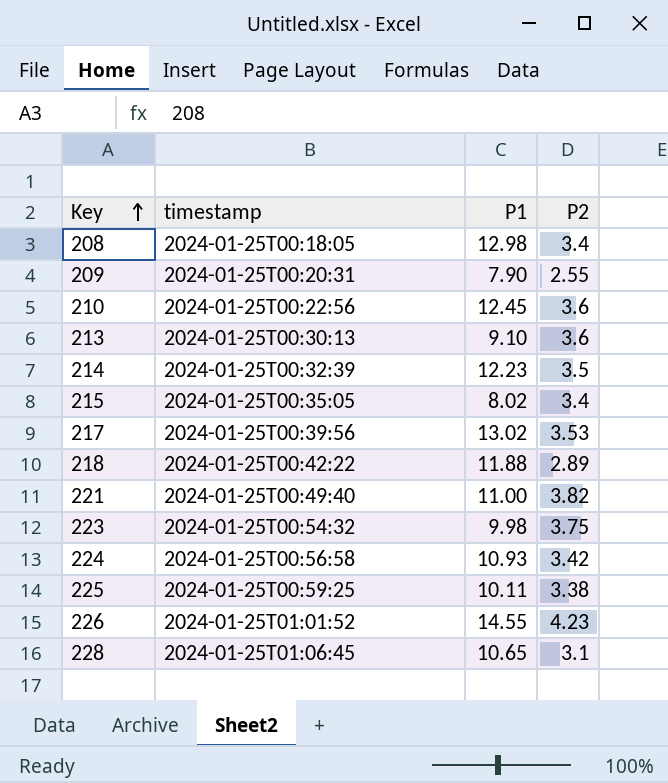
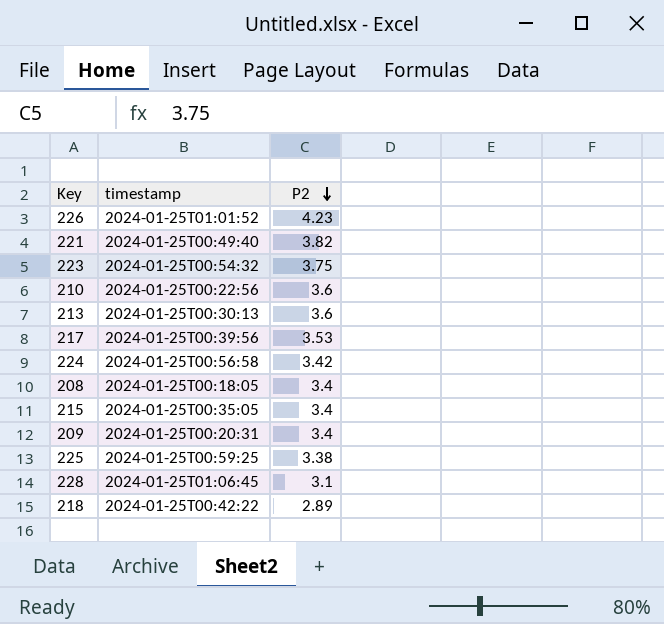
row order: Key ascending -> P2 descending
column P1 | position: 3 -> none
row 214: 2024-01-25T00:32:39 | 12.23 | 3.5 -> none
209 | P2: 2.55 -> 3.4

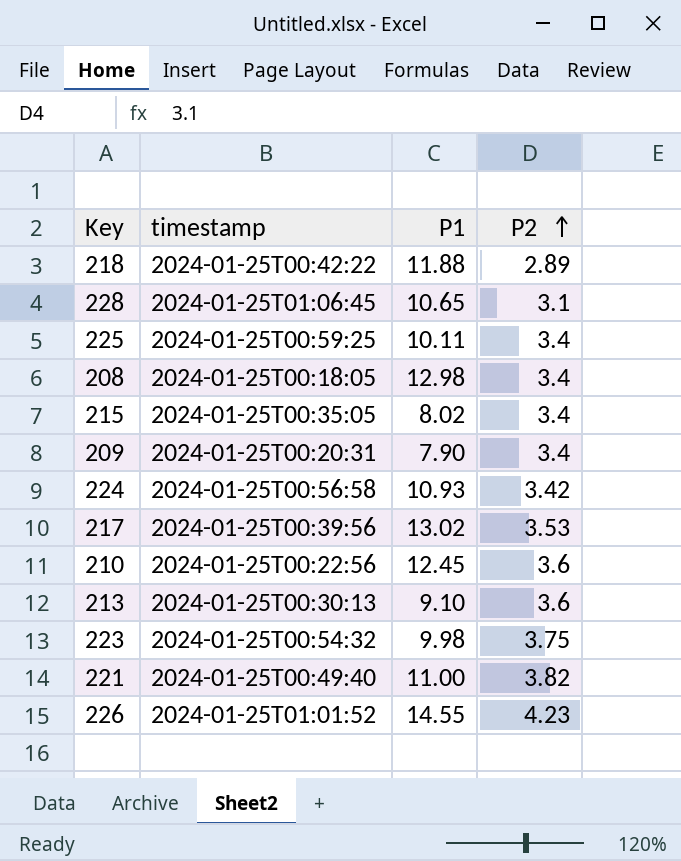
row order: P2 descending -> P2 ascending
column P1 | position: none -> 3
225 | P2: 3.38 -> 3.4

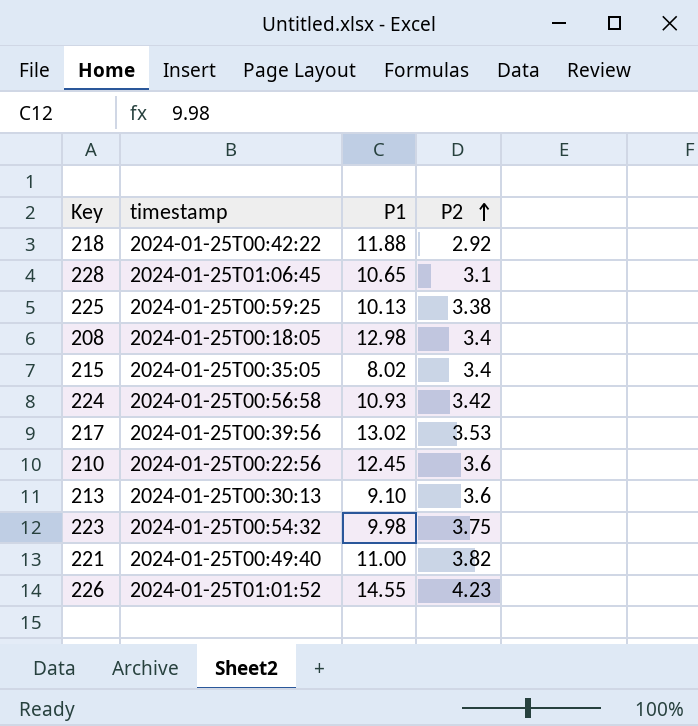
row 209: 2024-01-25T00:20:31 | 7.90 | 3.4 -> none
218 | P2: 2.89 -> 2.92
225 | P1: 10.11 -> 10.13
225 | P2: 3.4 -> 3.38

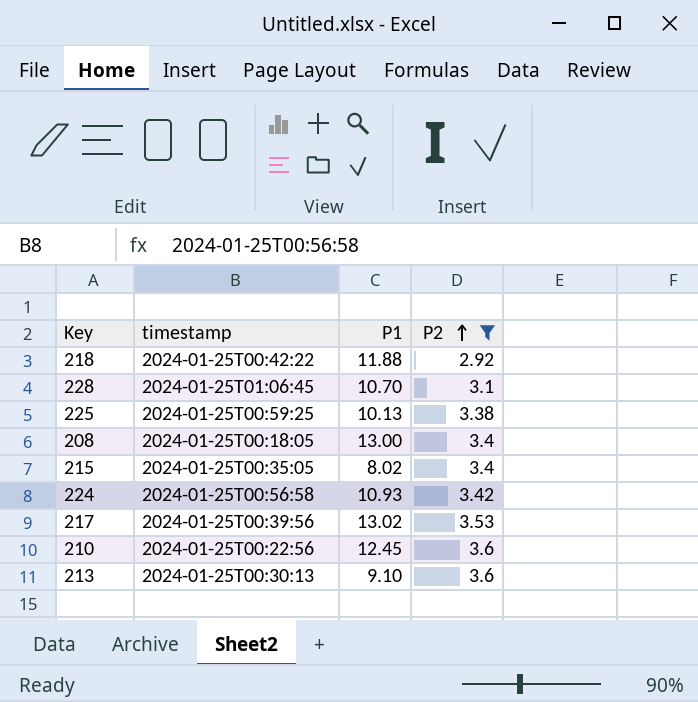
filter: none -> P2 <= 3.6
228 | P1: 10.65 -> 10.70
208 | P1: 12.98 -> 13.00

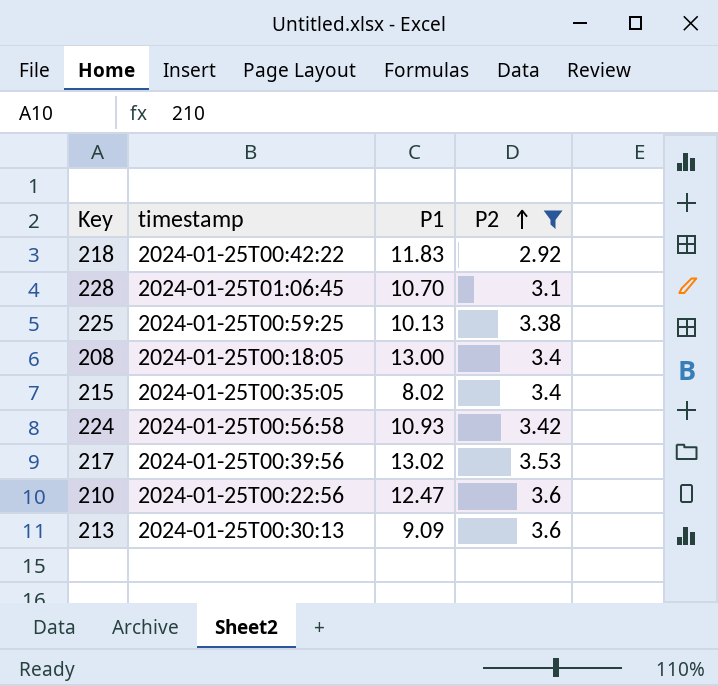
218 | P1: 11.88 -> 11.83
210 | P1: 12.45 -> 12.47
213 | P1: 9.10 -> 9.09

